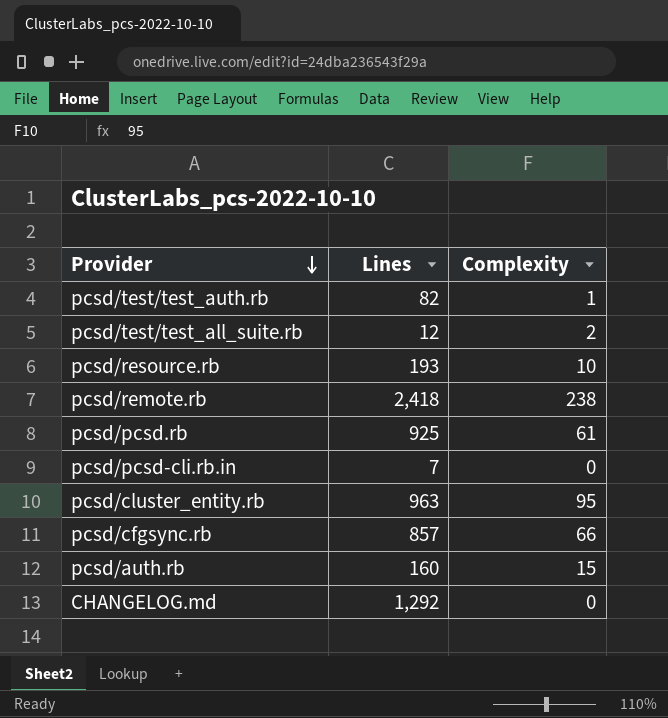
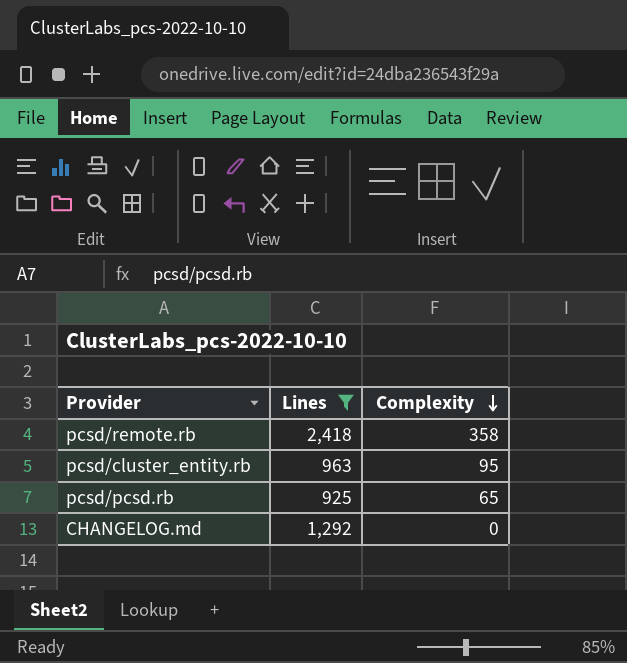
filter: none -> Lines >= 925
row order: Provider descending -> Complexity descending
pcsd/remote.rb | Complexity: 238 -> 358
pcsd/pcsd.rb | Complexity: 61 -> 65

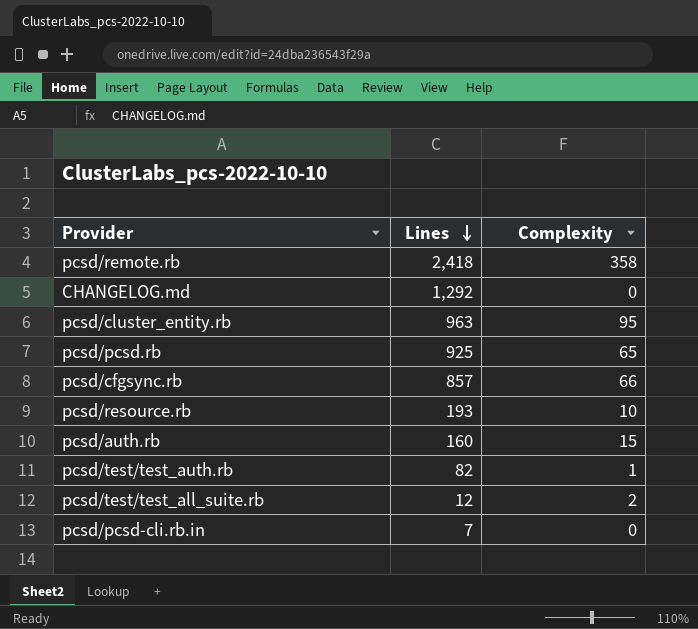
filter: Lines >= 925 -> none
row order: Complexity descending -> Lines descending

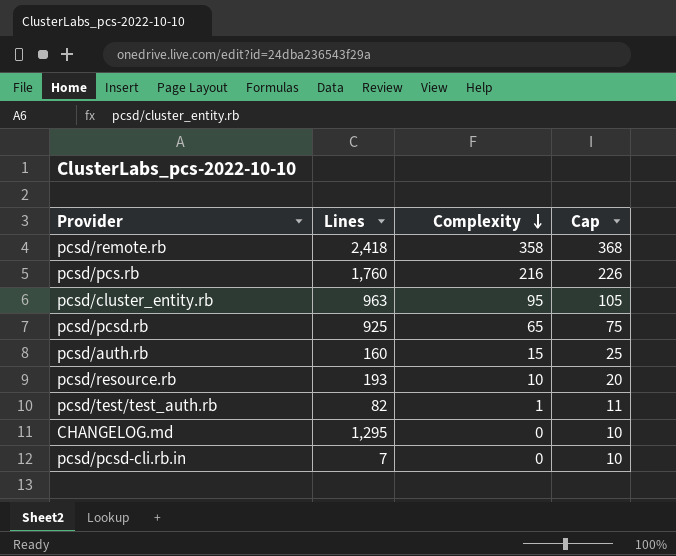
row order: Lines descending -> Complexity descending
column Cap | formula: none -> [Complexity] + 10
row pcsd/cfgsync.rb: 857 | 66 -> none
row pcsd/test/test_all_suite.rb: 12 | 2 -> none
row pcsd/pcs.rb: none -> 1,760 | 216 | 226
CHANGELOG.md | Lines: 1,292 -> 1,295

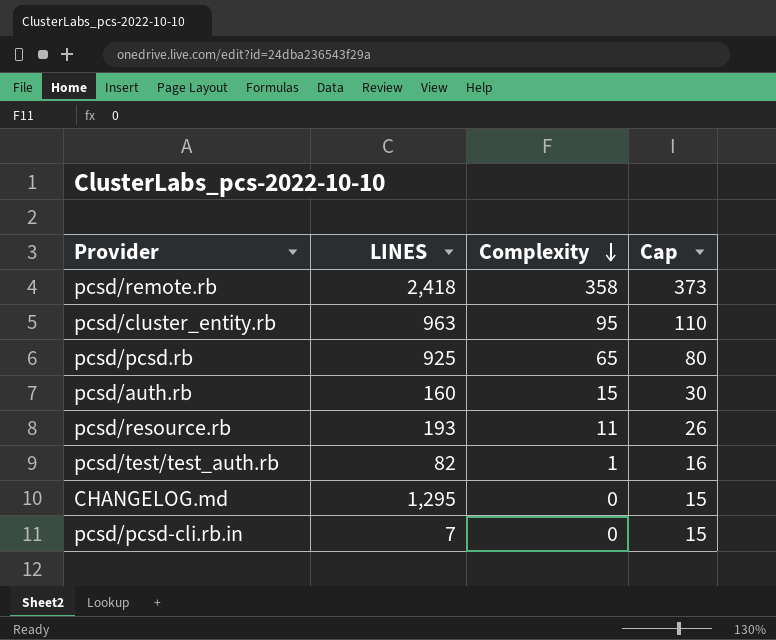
column name: Lines -> LINES
column Cap | formula: [Complexity] + 10 -> [Complexity] + 15
row pcsd/pcs.rb: 1,760 | 216 | 226 -> none
pcsd/resource.rb | Complexity: 10 -> 11

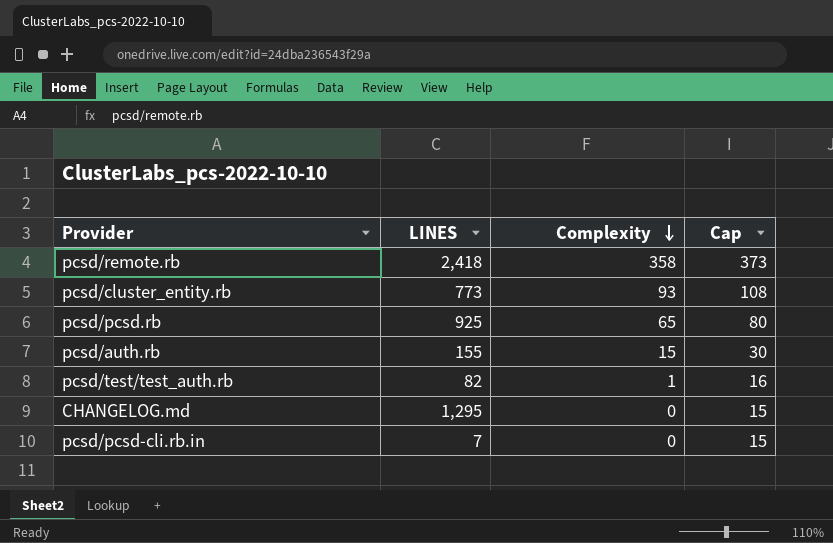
row pcsd/resource.rb: 193 | 11 | 26 -> none
pcsd/cluster_entity.rb | LINES: 963 -> 773
pcsd/cluster_entity.rb | Complexity: 95 -> 93
pcsd/cluster_entity.rb | Cap: 110 -> 108
pcsd/auth.rb | LINES: 160 -> 155

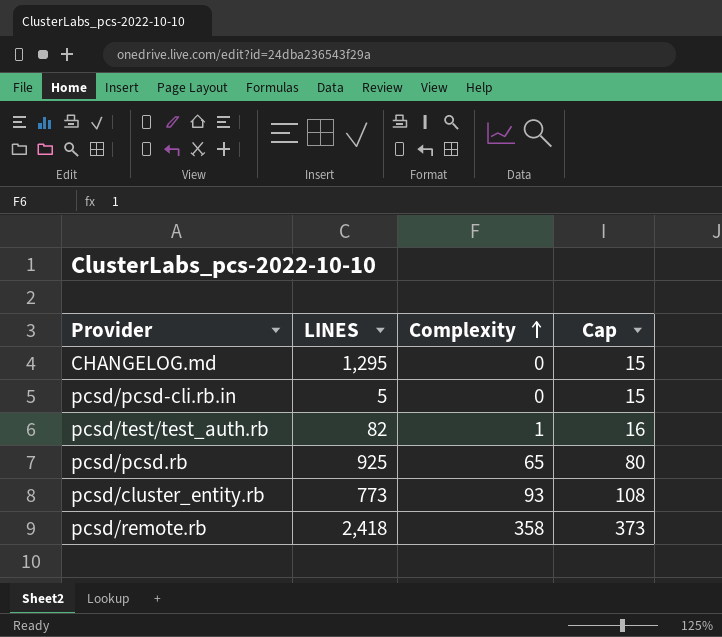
row order: Complexity descending -> Complexity ascending
row pcsd/auth.rb: 155 | 15 | 30 -> none
pcsd/pcsd-cli.rb.in | LINES: 7 -> 5

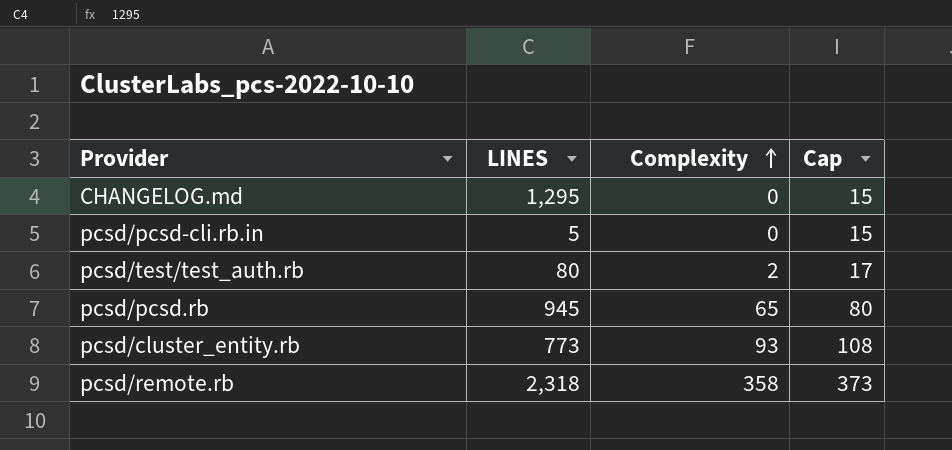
pcsd/test/test_auth.rb | LINES: 82 -> 80
pcsd/test/test_auth.rb | Complexity: 1 -> 2
pcsd/test/test_auth.rb | Cap: 16 -> 17
pcsd/pcsd.rb | LINES: 925 -> 945
pcsd/remote.rb | LINES: 2,418 -> 2,318

